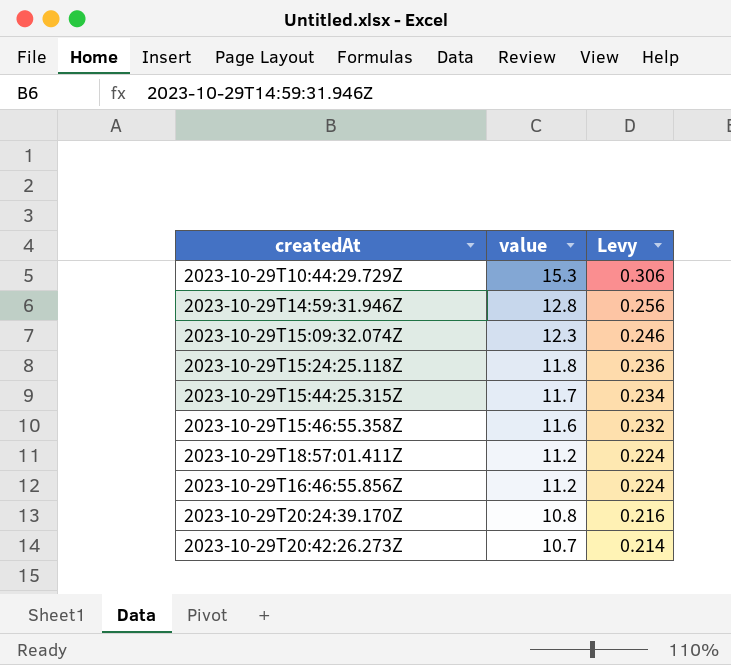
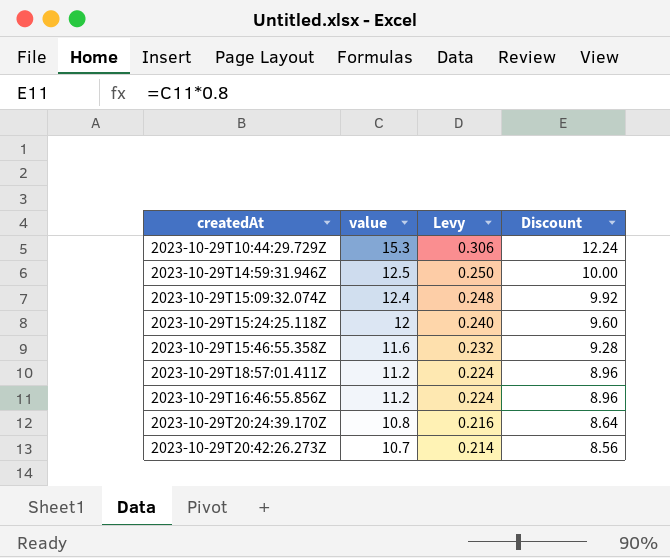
column Discount | formula: none -> [value] * 0.8
row 2023-10-29T15:44:25.315Z: 11.7 | 0.234 -> none
2023-10-29T14:59:31.946Z | value: 12.8 -> 12.5
2023-10-29T14:59:31.946Z | Levy: 0.256 -> 0.250
2023-10-29T15:09:32.074Z | value: 12.3 -> 12.4
2023-10-29T15:09:32.074Z | Levy: 0.246 -> 0.248
2023-10-29T15:24:25.118Z | value: 11.8 -> 12
2023-10-29T15:24:25.118Z | Levy: 0.236 -> 0.240

